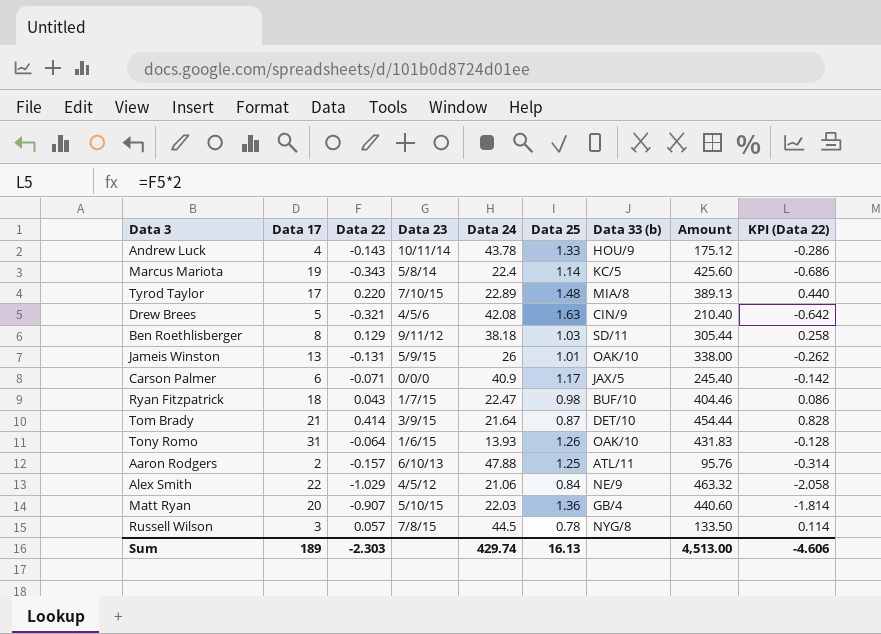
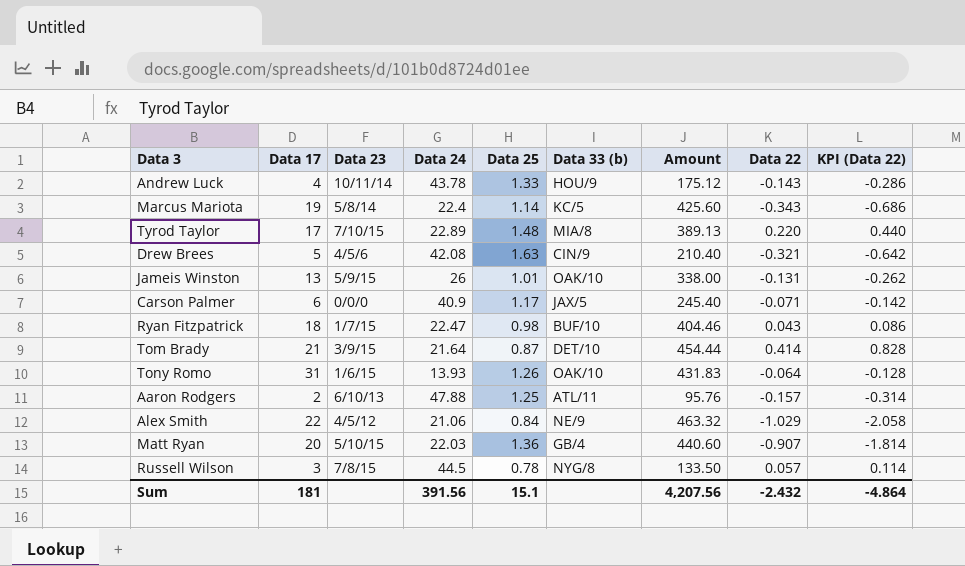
column Data 22 | position: 3 -> 8
row Ben Roethlisberger: 8 | 0.129 | 9/11/12 | 38.18 | 1.03 | SD/11 | 305.44 | 0.258 -> none
Sum | Data 17: 189 -> 181
Sum | Data 24: 429.74 -> 391.56
Sum | Data 25: 16.13 -> 15.1
Sum | Amount: 4,513.00 -> 4,207.56
Sum | Data 22: -2.303 -> -2.432
Sum | KPI (Data 22): -4.606 -> -4.864

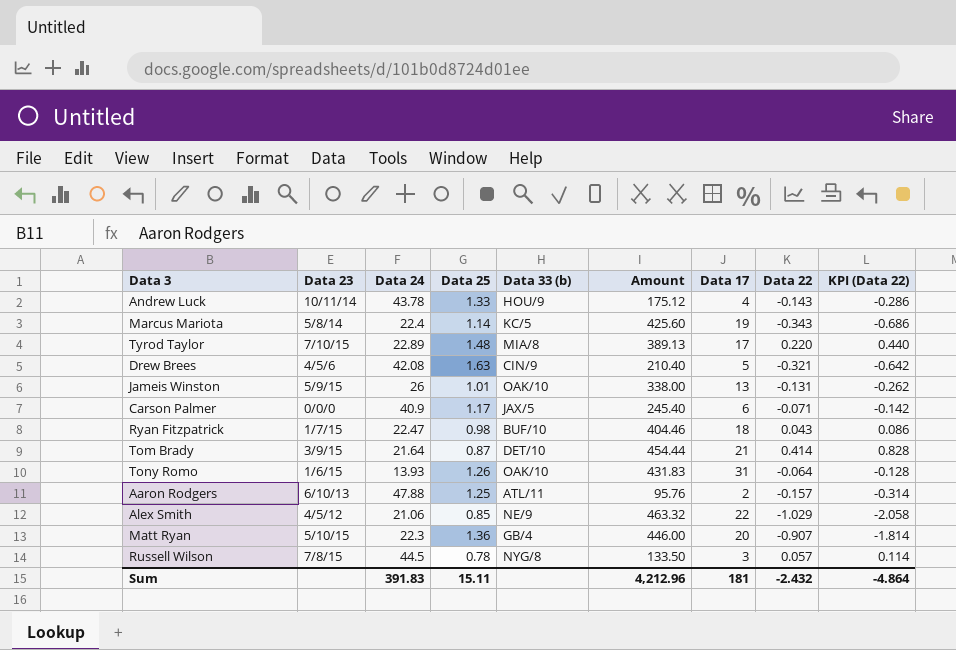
column Data 17 | position: 2 -> 7
Alex Smith | Data 25: 0.84 -> 0.85
Matt Ryan | Data 24: 22.03 -> 22.3
Matt Ryan | Amount: 440.60 -> 446.00
Sum | Data 24: 391.56 -> 391.83
Sum | Data 25: 15.1 -> 15.11
Sum | Amount: 4,207.56 -> 4,212.96

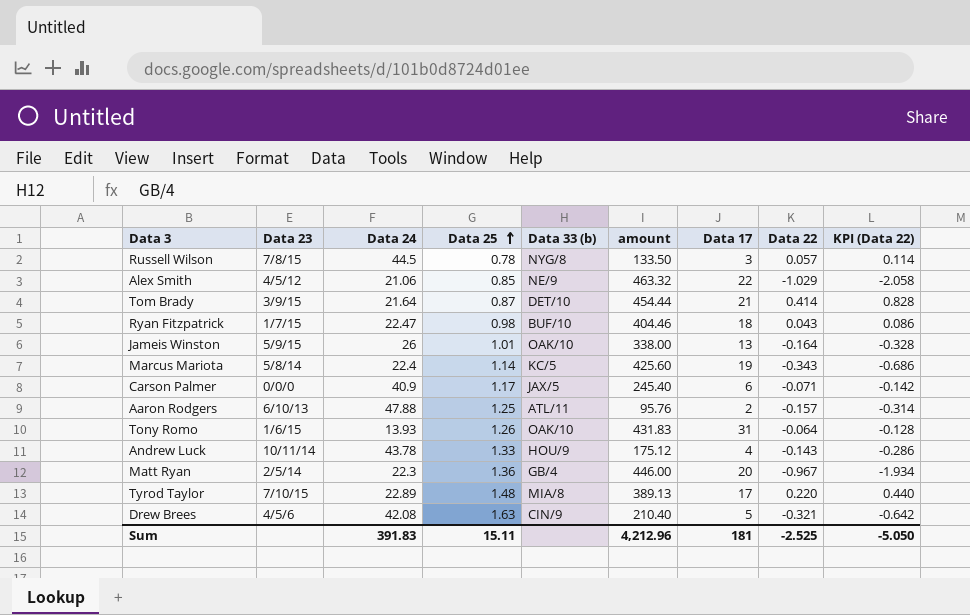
row order: none -> Data 25 ascending
column name: Amount -> amount
Jameis Winston | Data 22: -0.131 -> -0.164
Jameis Winston | KPI (Data 22): -0.262 -> -0.328
Matt Ryan | Data 23: 5/10/15 -> 2/5/14
Matt Ryan | Data 22: -0.907 -> -0.967
Matt Ryan | KPI (Data 22): -1.814 -> -1.934
Sum | Data 22: -2.432 -> -2.525
Sum | KPI (Data 22): -4.864 -> -5.050

